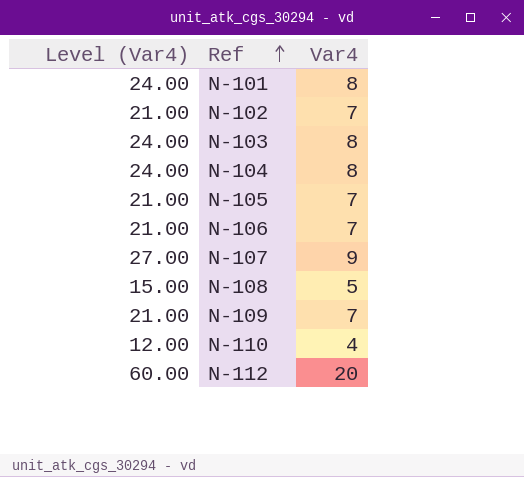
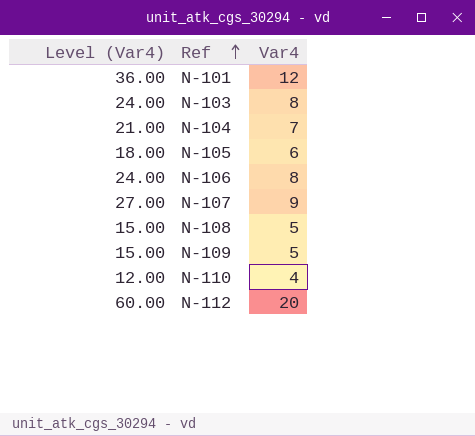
row N-102: 21.00 | 7 -> none
N-101 | Level (Var4): 24.00 -> 36.00
N-101 | Var4: 8 -> 12
N-104 | Level (Var4): 24.00 -> 21.00
N-104 | Var4: 8 -> 7
N-105 | Level (Var4): 21.00 -> 18.00
N-105 | Var4: 7 -> 6
N-106 | Level (Var4): 21.00 -> 24.00
N-106 | Var4: 7 -> 8
N-109 | Level (Var4): 21.00 -> 15.00
N-109 | Var4: 7 -> 5

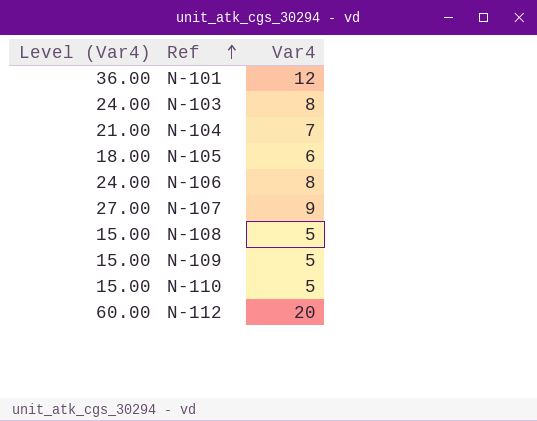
N-110 | Level (Var4): 12.00 -> 15.00
N-110 | Var4: 4 -> 5

